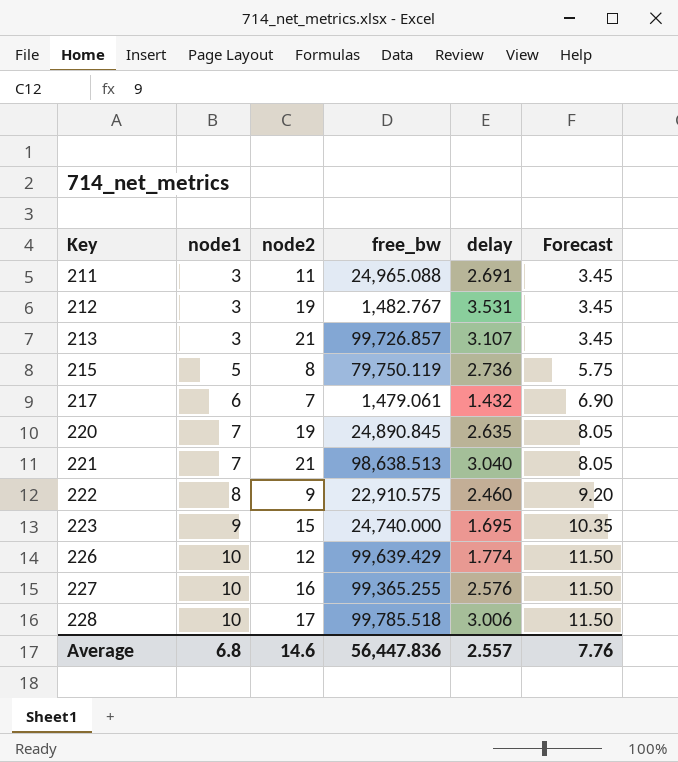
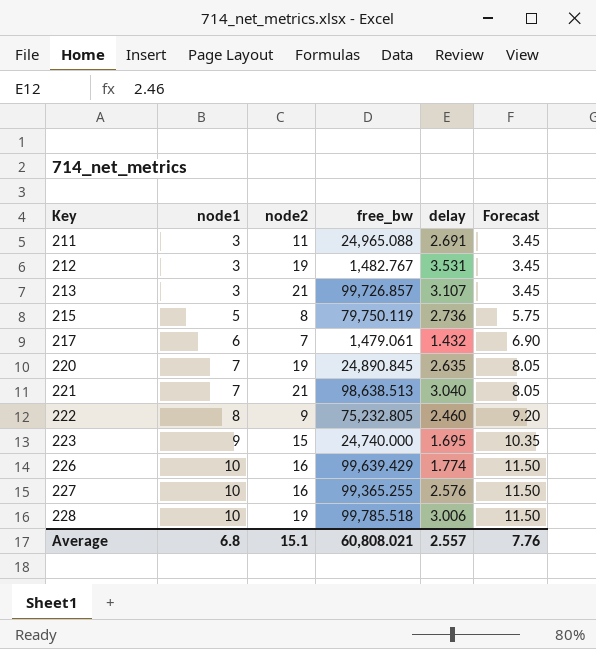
222 | free_bw: 22,910.575 -> 75,232.805
226 | node2: 12 -> 16
228 | node2: 17 -> 19
Average | node2: 14.6 -> 15.1
Average | free_bw: 56,447.836 -> 60,808.021

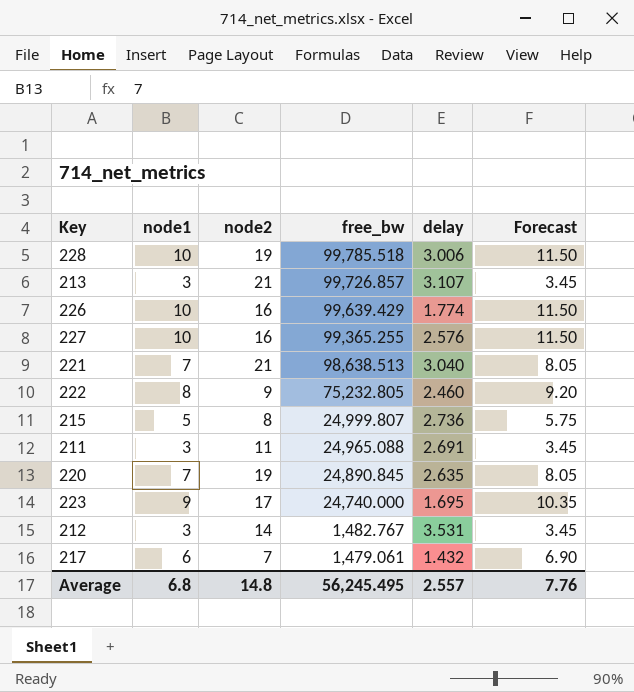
row order: Key ascending -> free_bw descending
215 | free_bw: 79,750.119 -> 24,999.807
223 | node2: 15 -> 17
212 | node2: 19 -> 14
Average | node2: 15.1 -> 14.8
Average | free_bw: 60,808.021 -> 56,245.495

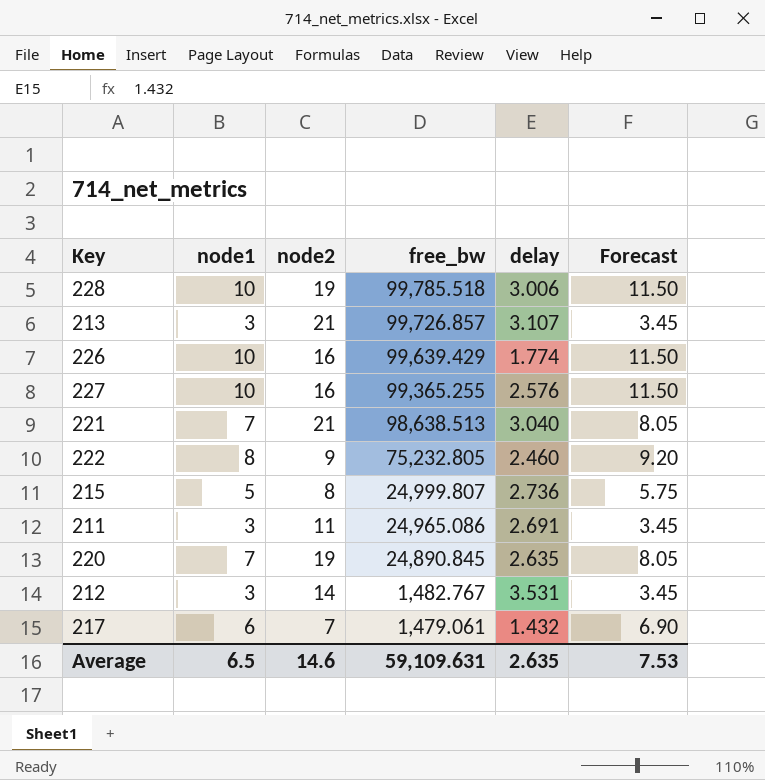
row 223: 9 | 17 | 24,740.000 | 1.695 | 10.35 -> none
211 | free_bw: 24,965.088 -> 24,965.086
Average | node1: 6.8 -> 6.5
Average | node2: 14.8 -> 14.6
Average | free_bw: 56,245.495 -> 59,109.631
Average | delay: 2.557 -> 2.635
Average | Forecast: 7.76 -> 7.53

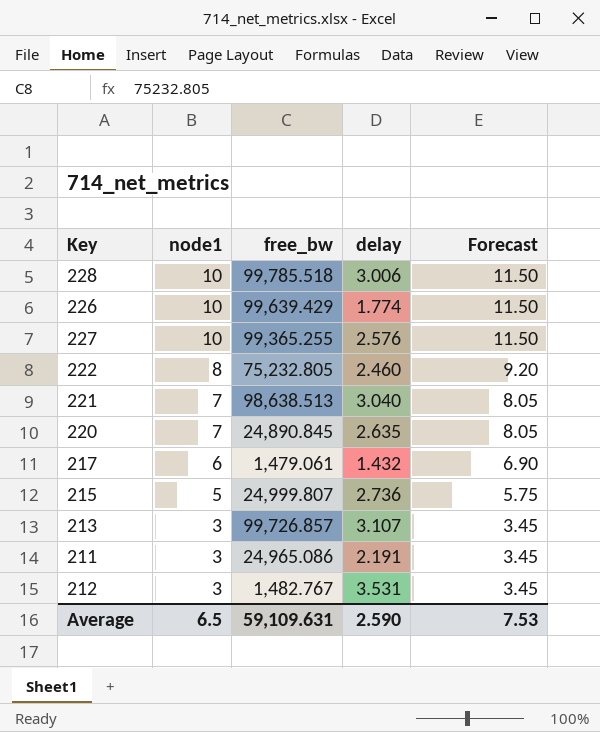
row order: free_bw descending -> node1 descending
column node2 | position: 3 -> none
211 | delay: 2.691 -> 2.191
Average | delay: 2.635 -> 2.590

